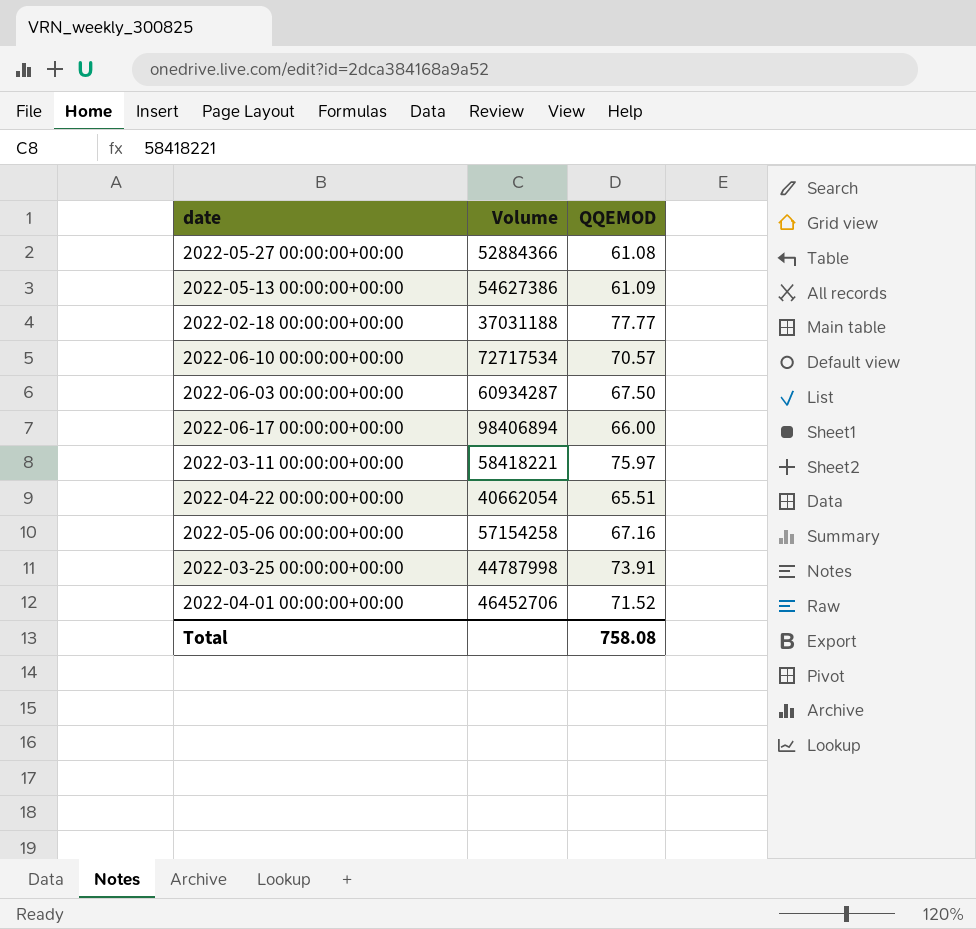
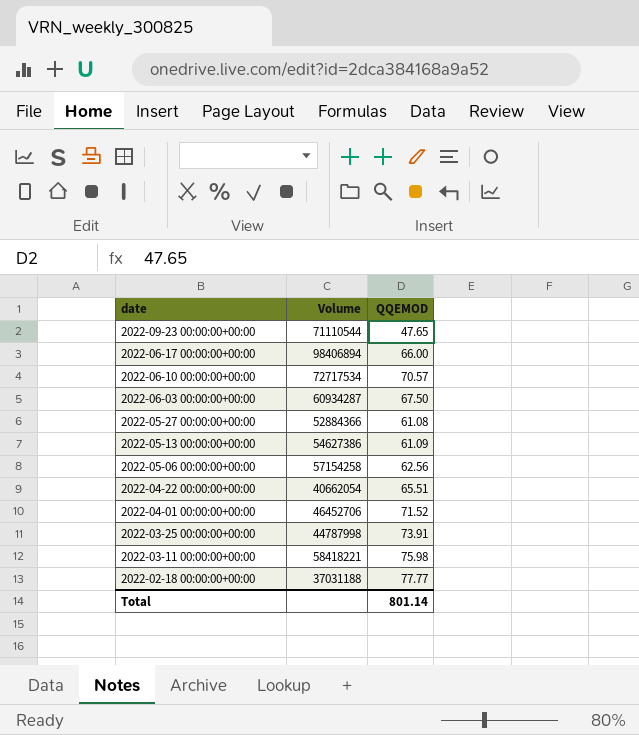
row order: none -> date descending
row 2022-09-23 00:00:00+00:00: none -> 71110544 | 47.65
2022-05-06 00:00:00+00:00 | QQEMOD: 67.16 -> 62.56
2022-03-11 00:00:00+00:00 | QQEMOD: 75.97 -> 75.98
Total | QQEMOD: 758.08 -> 801.14

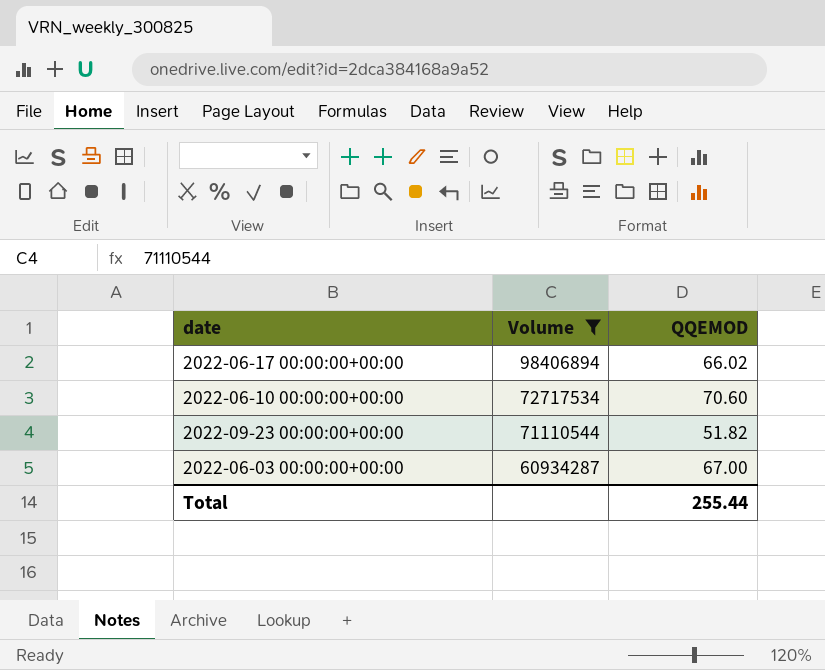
filter: none -> Volume >= 60934287
row order: date descending -> Volume descending
2022-06-17 00:00:00+00:00 | QQEMOD: 66.00 -> 66.02
2022-06-10 00:00:00+00:00 | QQEMOD: 70.57 -> 70.60
2022-09-23 00:00:00+00:00 | QQEMOD: 47.65 -> 51.82
2022-06-03 00:00:00+00:00 | QQEMOD: 67.50 -> 67.00
Total | QQEMOD: 801.14 -> 255.44

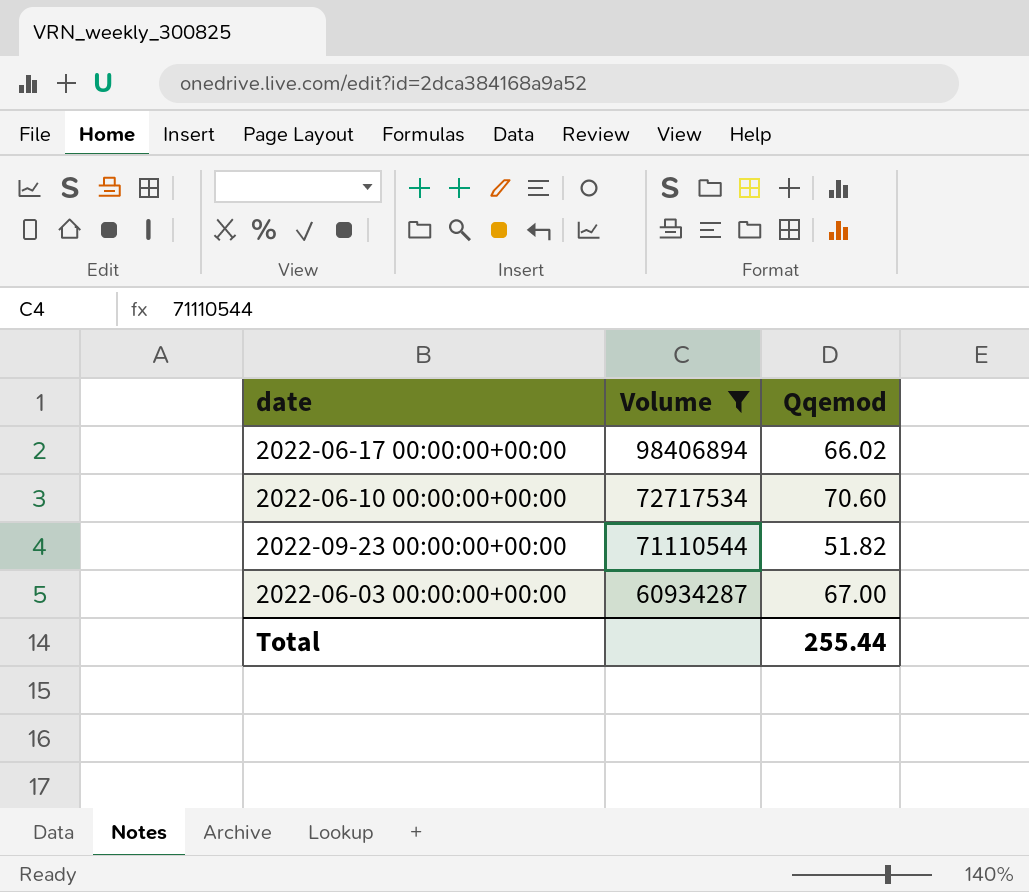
column name: QQEMOD -> Qqemod

